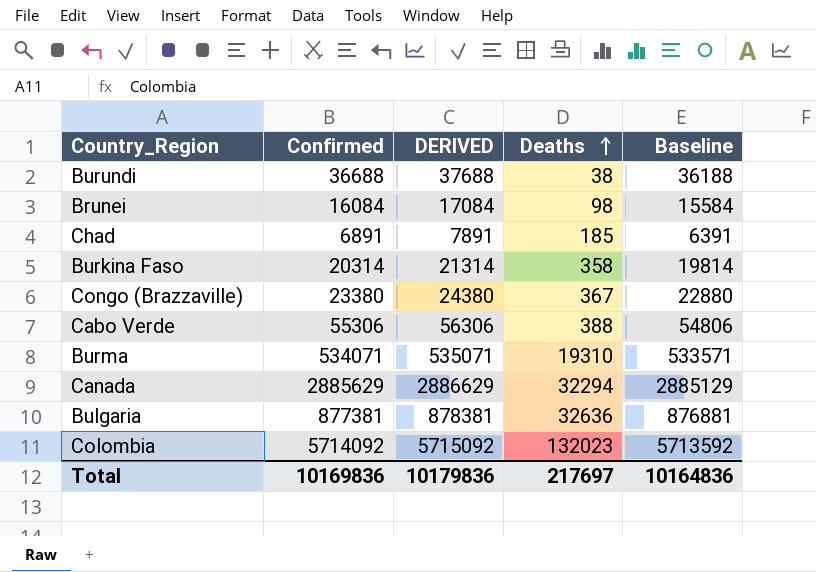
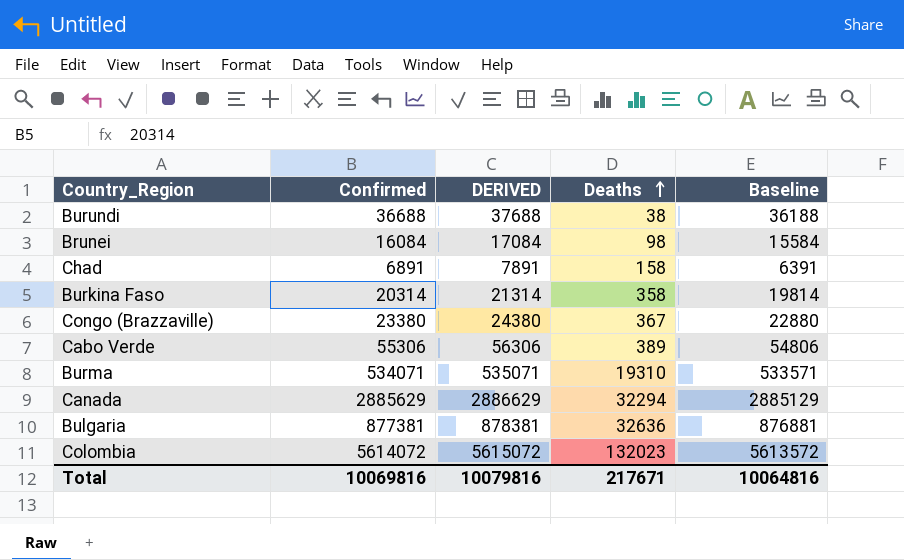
Chad | Deaths: 185 -> 158
Cabo Verde | Deaths: 388 -> 389
Colombia | Confirmed: 5714092 -> 5614072
Colombia | DERIVED: 5715092 -> 5615072
Colombia | Baseline: 5713592 -> 5613572
Total | Confirmed: 10169836 -> 10069816
Total | DERIVED: 10179836 -> 10079816
Total | Deaths: 217697 -> 217671
Total | Baseline: 10164836 -> 10064816

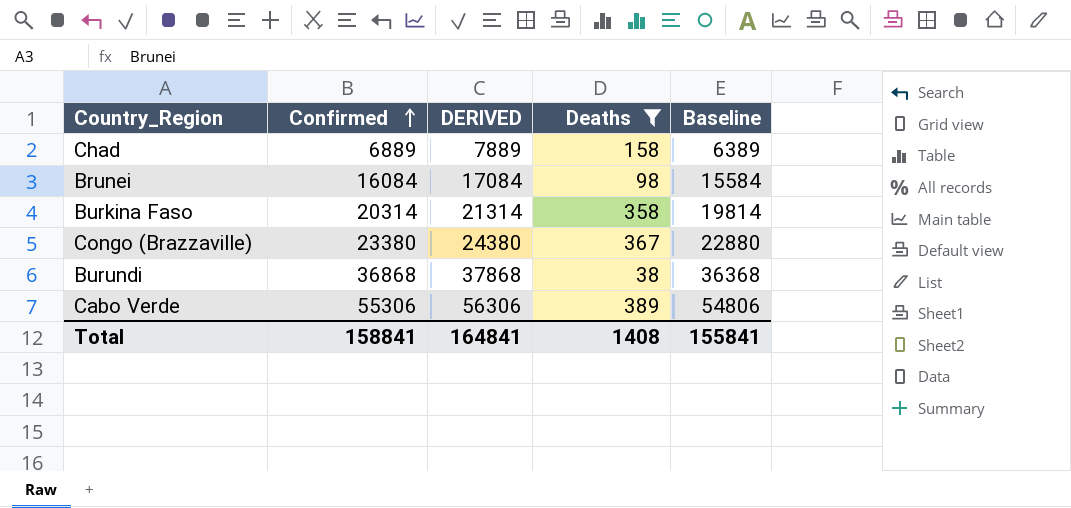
filter: none -> Deaths <= 389
row order: Deaths ascending -> Confirmed ascending
Chad | Confirmed: 6891 -> 6889
Chad | DERIVED: 7891 -> 7889
Chad | Baseline: 6391 -> 6389
Burundi | Confirmed: 36688 -> 36868
Burundi | DERIVED: 37688 -> 37868
Burundi | Baseline: 36188 -> 36368
Total | Confirmed: 10069816 -> 158841
Total | DERIVED: 10079816 -> 164841
Total | Deaths: 217671 -> 1408
Total | Baseline: 10064816 -> 155841

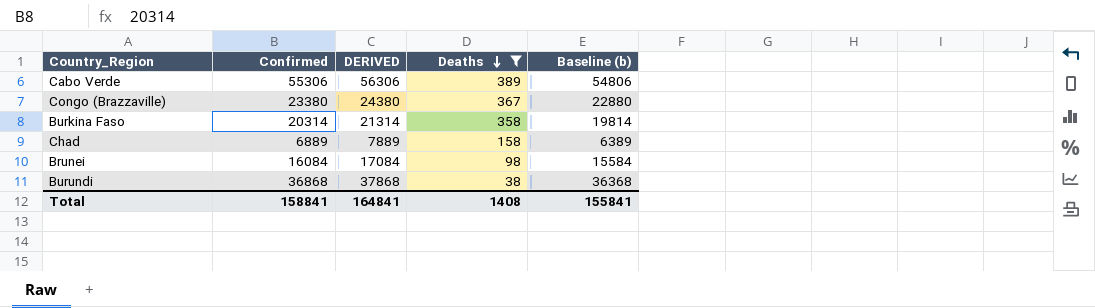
row order: Confirmed ascending -> Deaths descending
column name: Baseline -> Baseline (b)

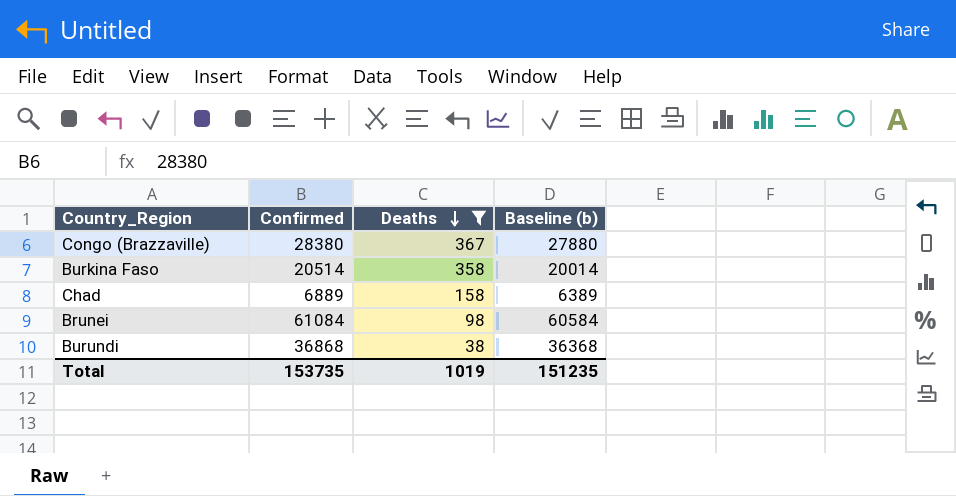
column DERIVED | formula: [Confirmed] + 1000 -> none
row Cabo Verde: 55306 | 56306 | 389 | 54806 -> none
Congo (Brazzaville) | Confirmed: 23380 -> 28380
Congo (Brazzaville) | Baseline (b): 22880 -> 27880
Burkina Faso | Confirmed: 20314 -> 20514
Burkina Faso | Baseline (b): 19814 -> 20014
Brunei | Confirmed: 16084 -> 61084
Brunei | Baseline (b): 15584 -> 60584
Total | Confirmed: 158841 -> 153735
Total | Deaths: 1408 -> 1019
Total | Baseline (b): 155841 -> 151235

